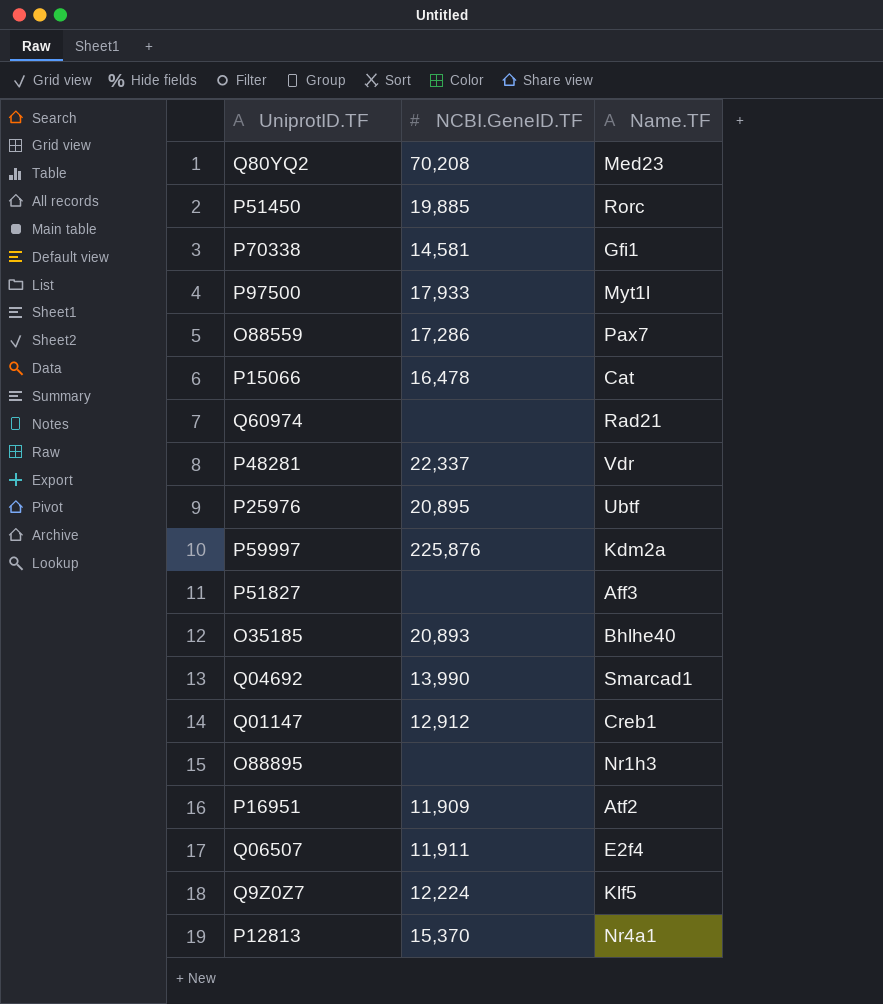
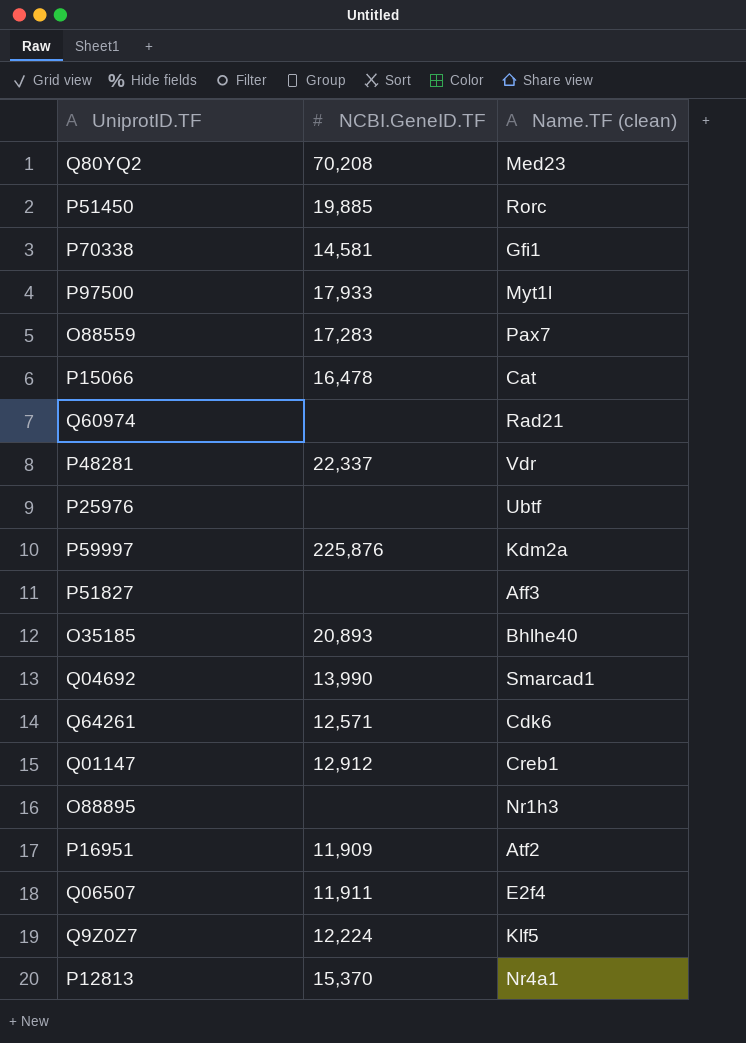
column name: Name.TF -> Name.TF (clean)
O88559 | NCBI.GeneID.TF: 17,286 -> 17,283
P25976 | NCBI.GeneID.TF: 20,895 -> none
row Q64261: none -> 12,571 | Cdk6

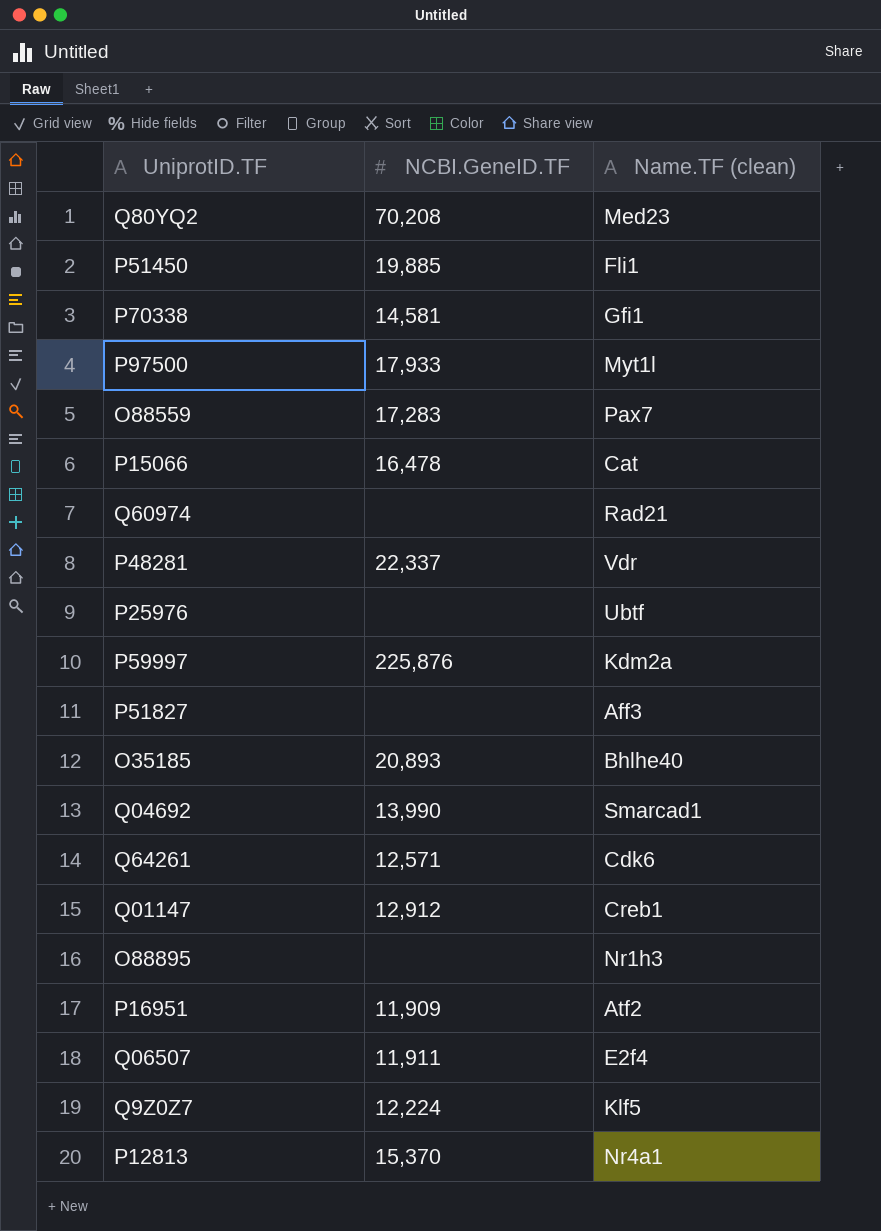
P51450 | Name.TF (clean): Rorc -> Fli1

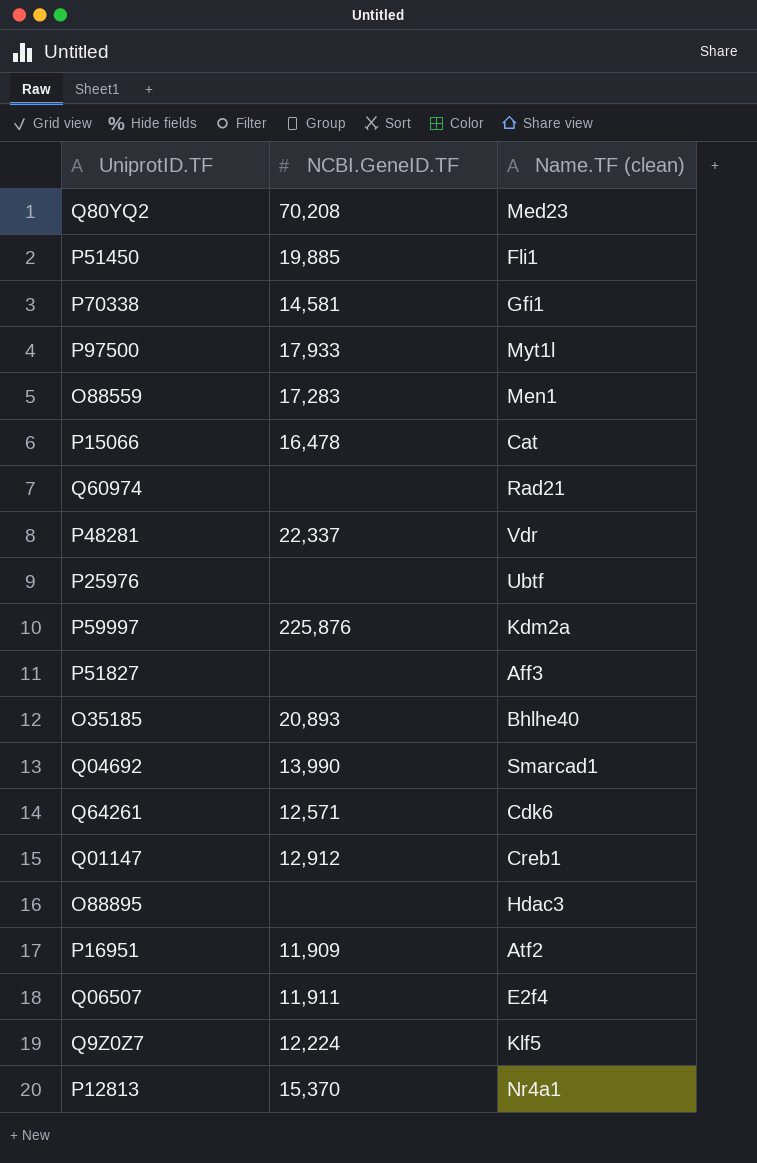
O88559 | Name.TF (clean): Pax7 -> Men1
O88895 | Name.TF (clean): Nr1h3 -> Hdac3

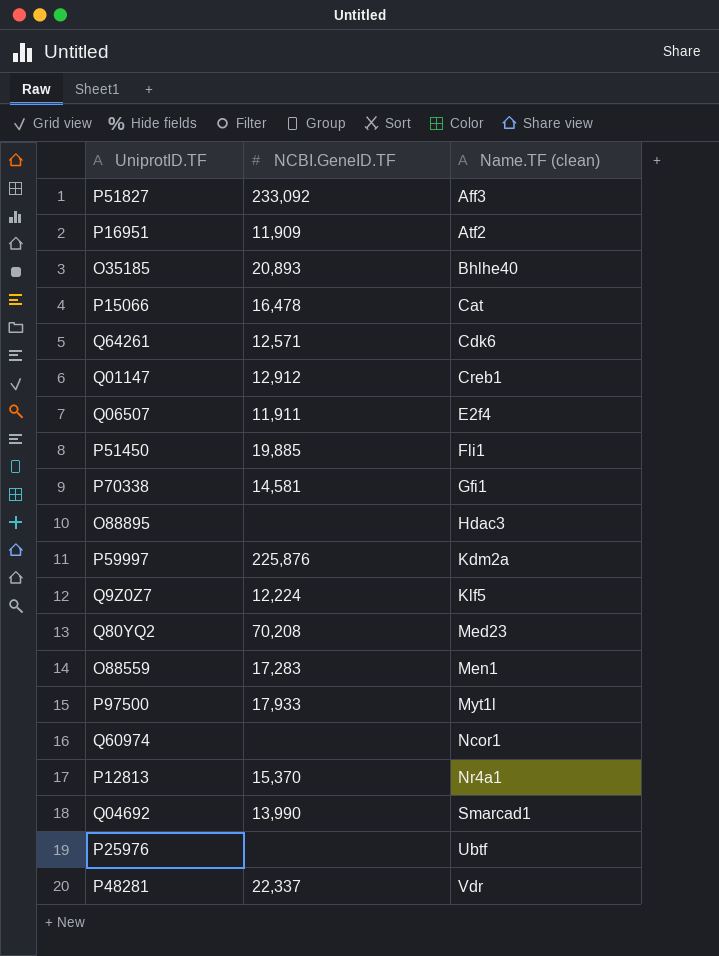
row order: none -> Name.TF (clean) ascending
P51827 | NCBI.GeneID.TF: none -> 233,092
Q60974 | Name.TF (clean): Rad21 -> Ncor1

